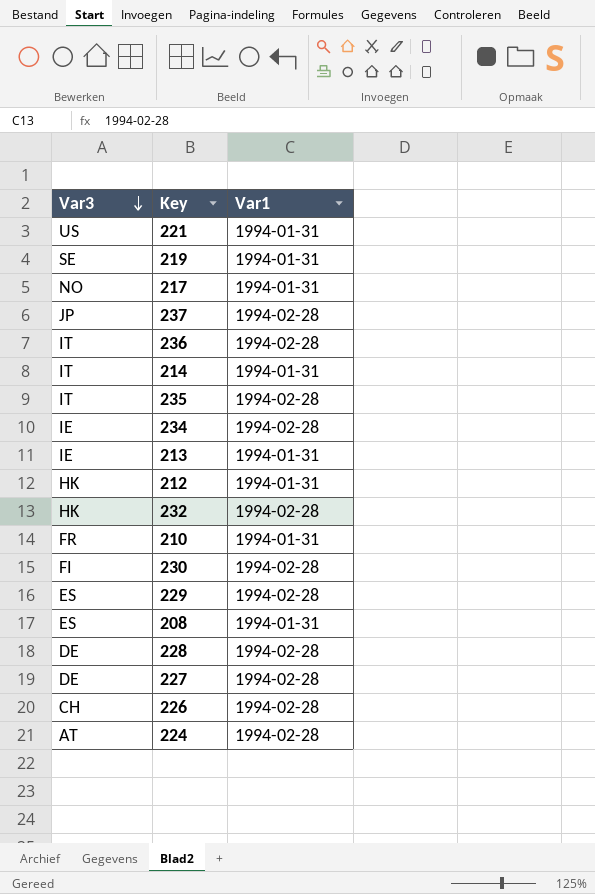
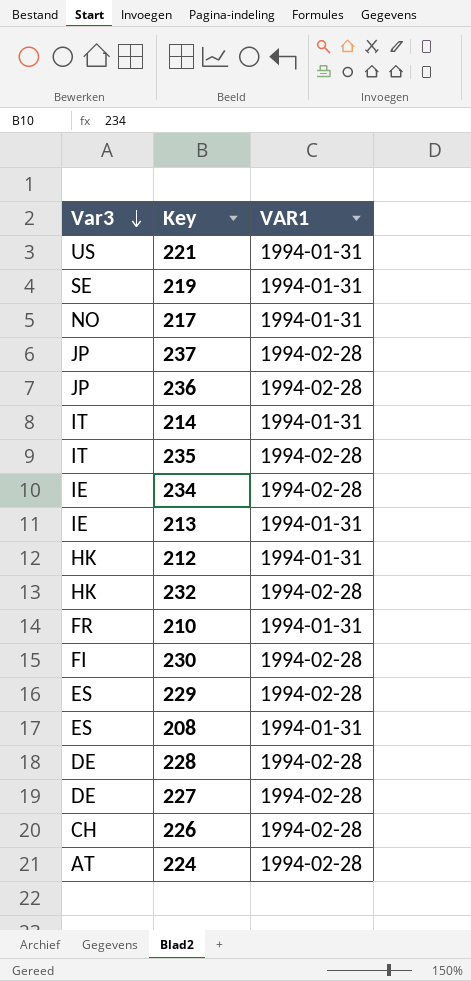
column name: Var1 -> VAR1
236 | Var3: IT -> JP

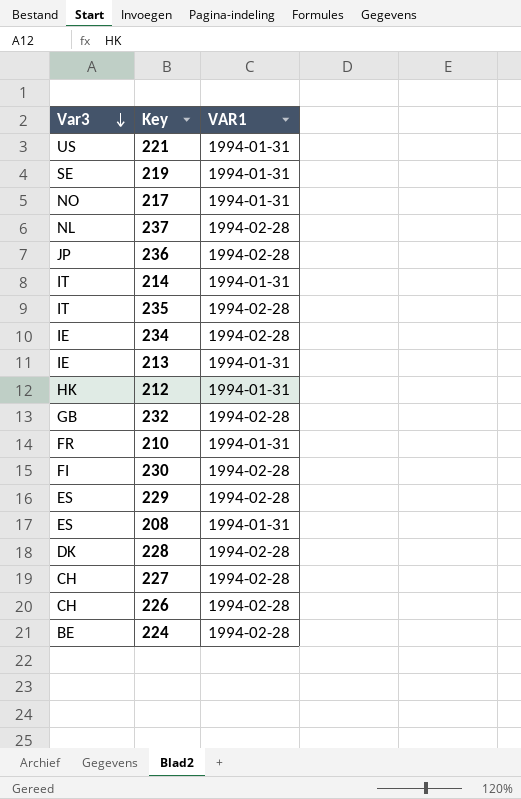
237 | Var3: JP -> NL
232 | Var3: HK -> GB
228 | Var3: DE -> DK
227 | Var3: DE -> CH
224 | Var3: AT -> BE

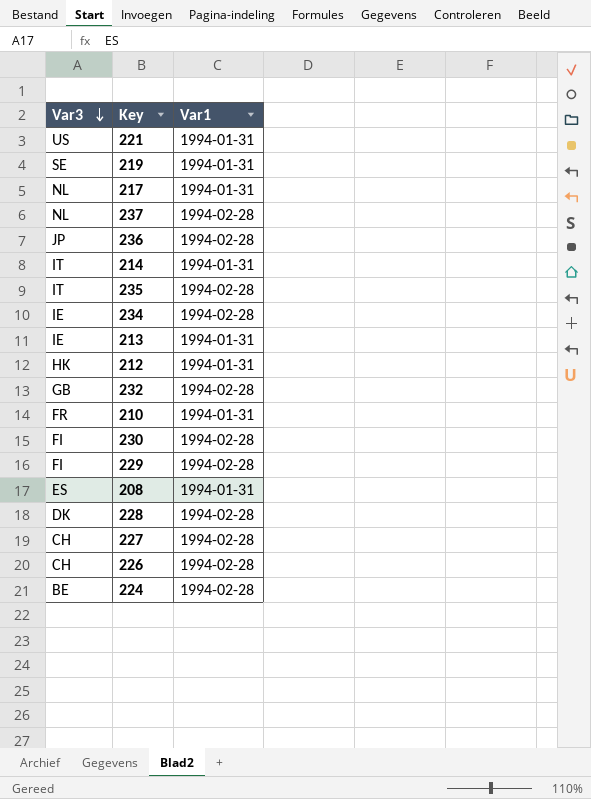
column name: VAR1 -> Var1
217 | Var3: NO -> NL
229 | Var3: ES -> FI

